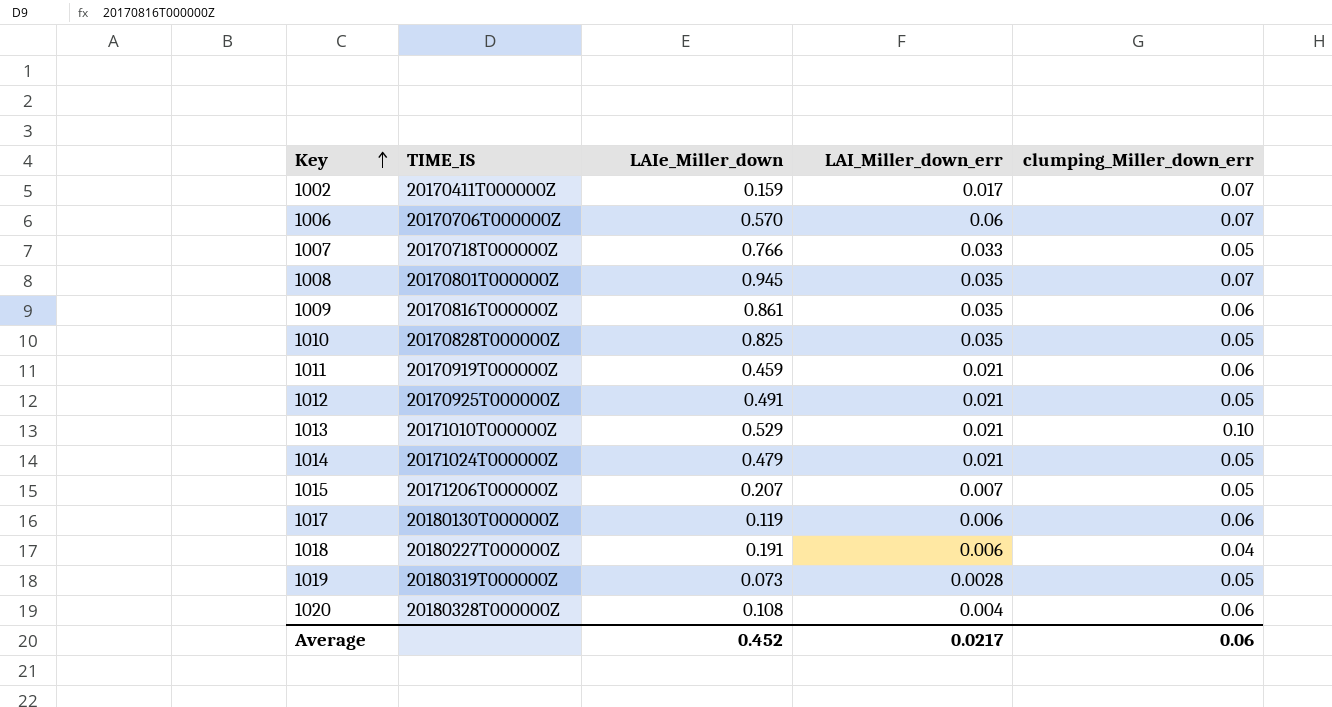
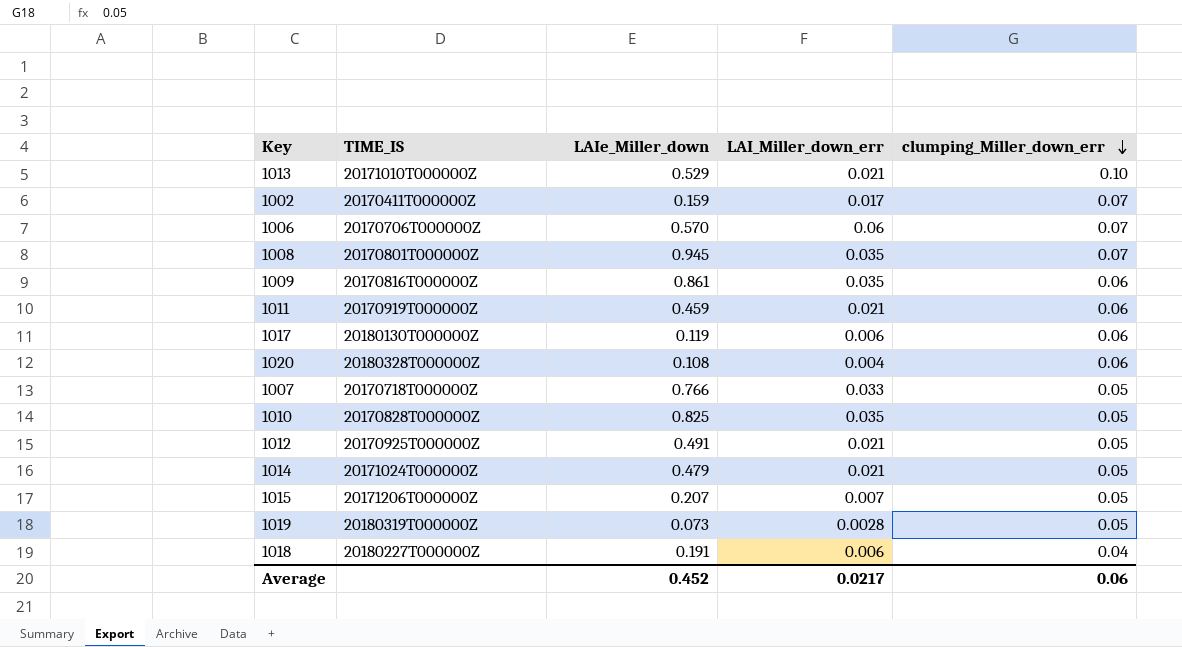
row order: Key ascending -> clumping_Miller_down_err descending

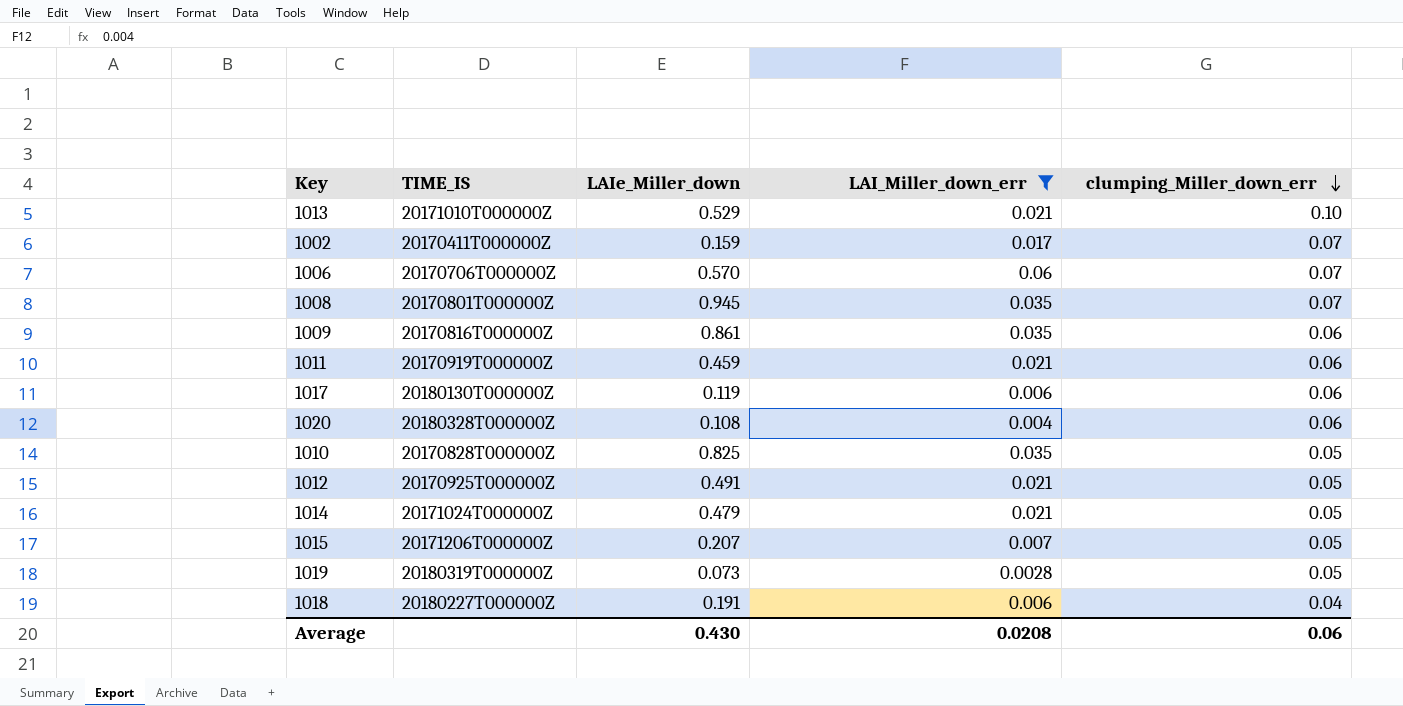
filter: none -> LAI_Miller_down_err != 0.033
Average | LAIe_Miller_down: 0.452 -> 0.430
Average | LAI_Miller_down_err: 0.0217 -> 0.0208

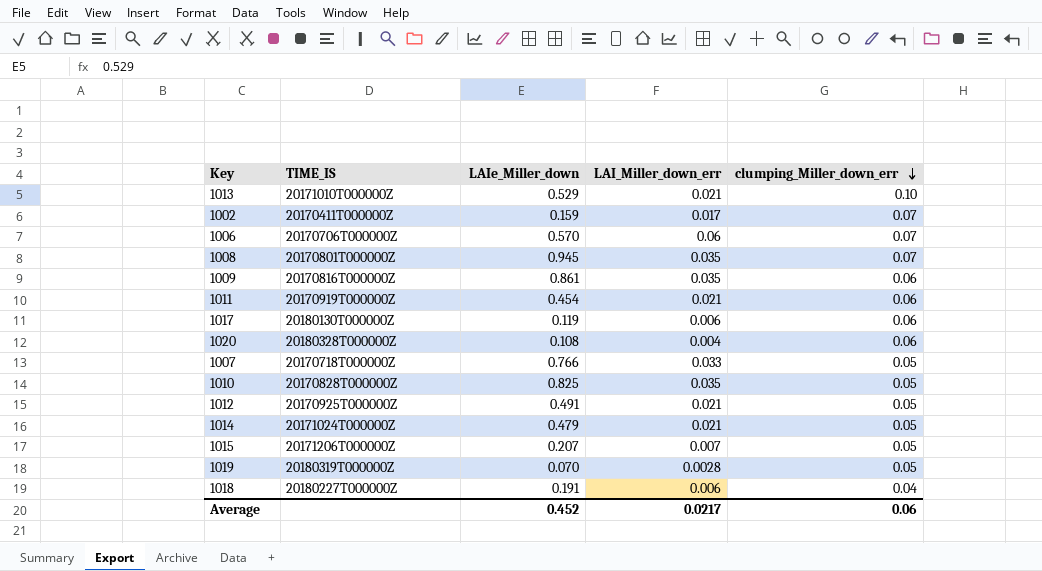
filter: LAI_Miller_down_err != 0.033 -> none
1011 | LAIe_Miller_down: 0.459 -> 0.454
1019 | LAIe_Miller_down: 0.073 -> 0.070
Average | LAIe_Miller_down: 0.430 -> 0.452
Average | LAI_Miller_down_err: 0.0208 -> 0.0217

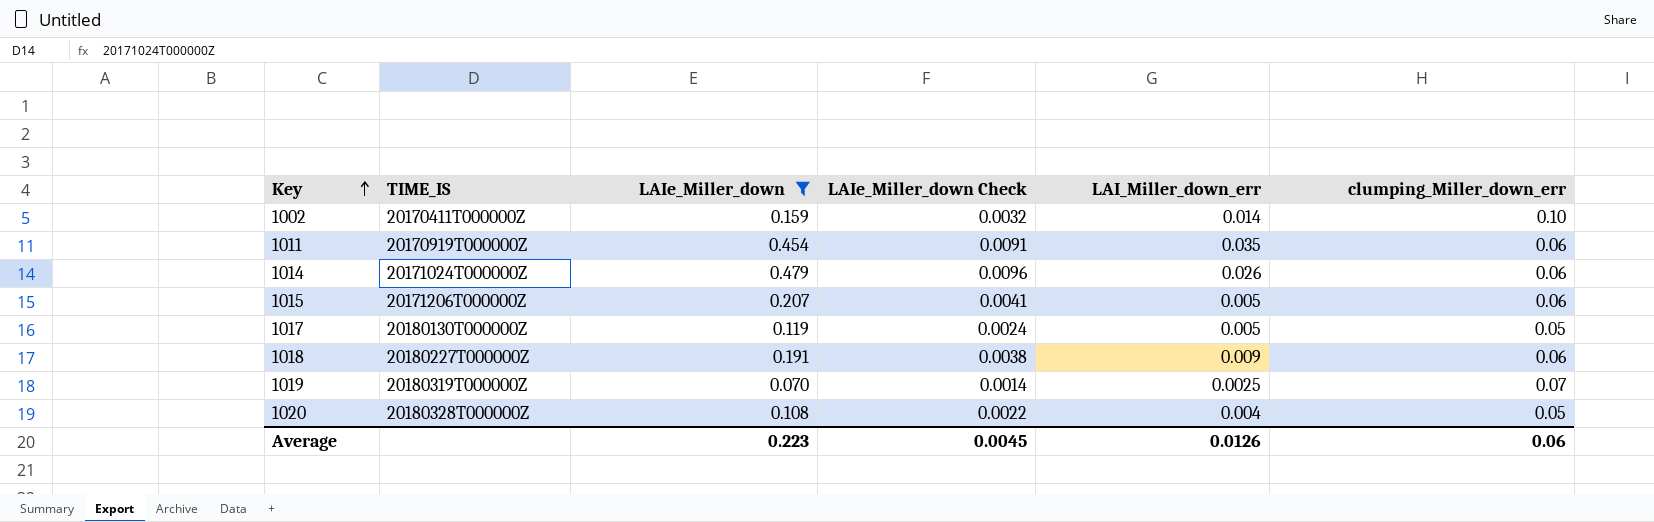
filter: none -> LAIe_Miller_down <= 0.479
row order: clumping_Miller_down_err descending -> Key ascending
column LAIe_Miller_down Check | formula: none -> [LAIe_Miller_down] * 0.02
1002 | LAI_Miller_down_err: 0.017 -> 0.014
1002 | clumping_Miller_down_err: 0.07 -> 0.10
1011 | LAI_Miller_down_err: 0.021 -> 0.035
1014 | LAI_Miller_down_err: 0.021 -> 0.026
1014 | clumping_Miller_down_err: 0.05 -> 0.06
1015 | LAI_Miller_down_err: 0.007 -> 0.005
1015 | clumping_Miller_down_err: 0.05 -> 0.06
1017 | LAI_Miller_down_err: 0.006 -> 0.005
1017 | clumping_Miller_down_err: 0.06 -> 0.05
1018 | LAI_Miller_down_err: 0.006 -> 0.009
1018 | clumping_Miller_down_err: 0.04 -> 0.06
1019 | LAI_Miller_down_err: 0.0028 -> 0.0025
1019 | clumping_Miller_down_err: 0.05 -> 0.07
1020 | clumping_Miller_down_err: 0.06 -> 0.05
Average | LAIe_Miller_down: 0.452 -> 0.223
Average | LAI_Miller_down_err: 0.0217 -> 0.0126

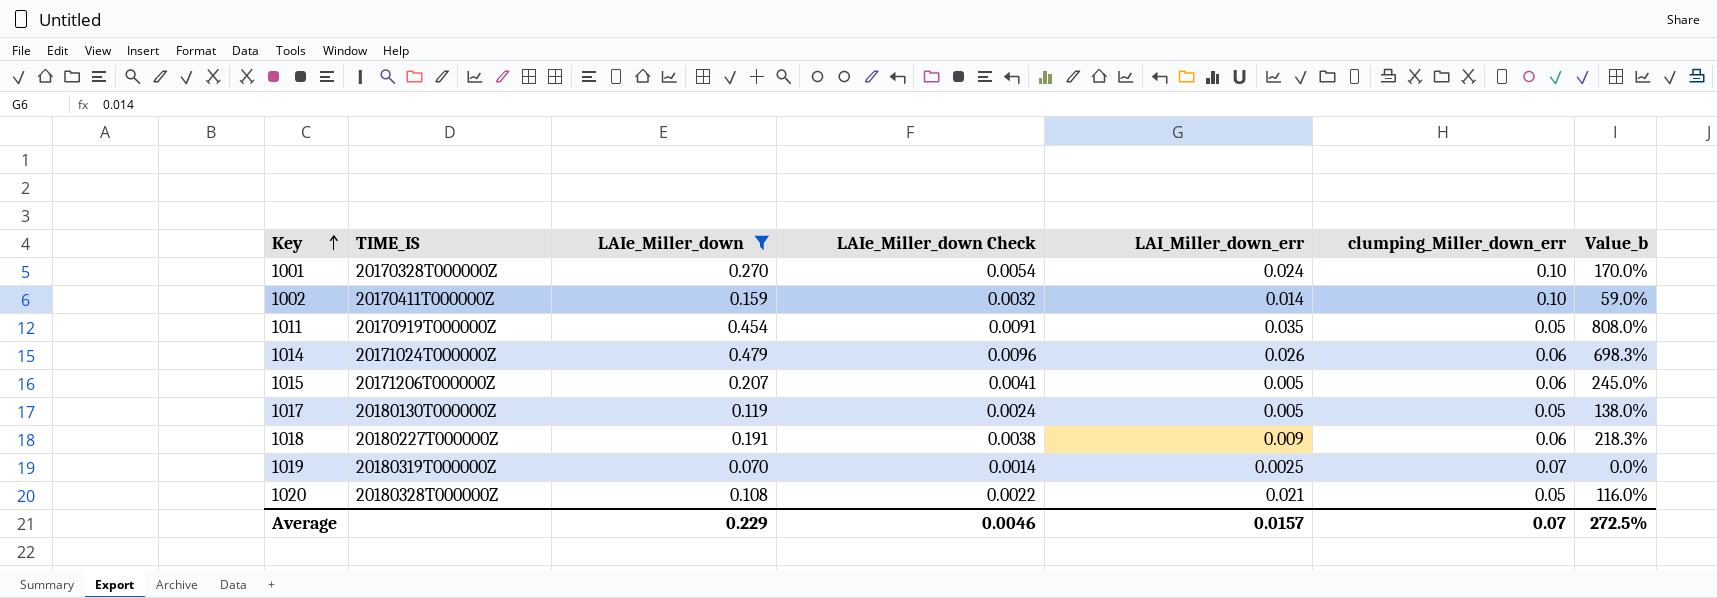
column Value_b | formula: none -> ([LAIe_Miller_down] - [clumping_Miller_down_err]) / [clumping_Miller_down_err]
row 1001: none -> 20170328T000000Z | 0.270 | 0.0054 | 0.024 | 0.10 | 170.0%
1011 | clumping_Miller_down_err: 0.06 -> 0.05
1020 | LAI_Miller_down_err: 0.004 -> 0.021
Average | LAIe_Miller_down: 0.223 -> 0.229
Average | LAIe_Miller_down Check: 0.0045 -> 0.0046
Average | LAI_Miller_down_err: 0.0126 -> 0.0157
Average | clumping_Miller_down_err: 0.06 -> 0.07

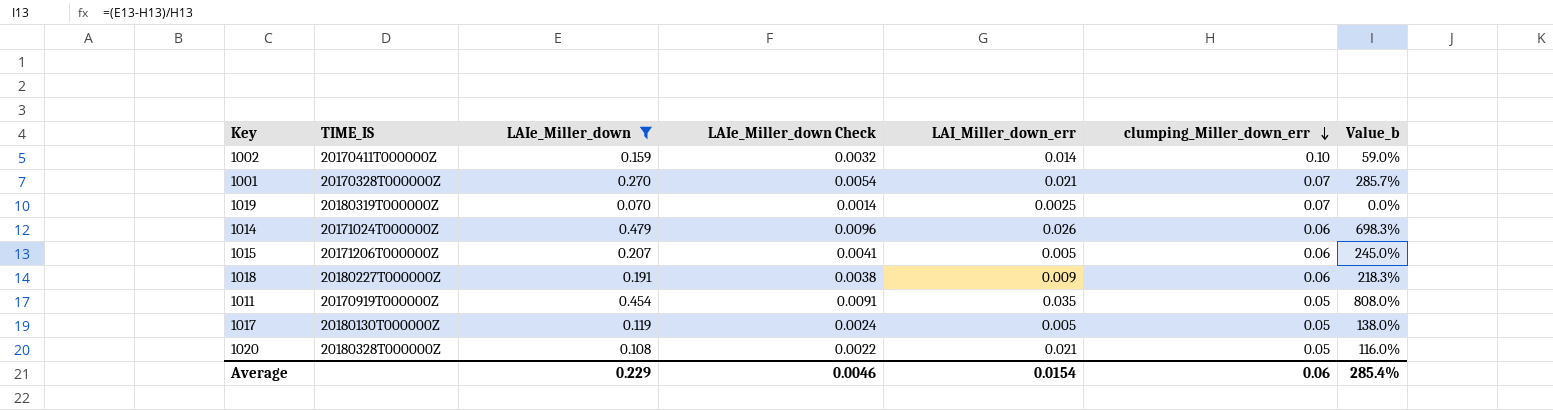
row order: Key ascending -> clumping_Miller_down_err descending
1001 | LAI_Miller_down_err: 0.024 -> 0.021
1001 | clumping_Miller_down_err: 0.10 -> 0.07
1001 | Value_b: 170.0% -> 285.7%
Average | LAI_Miller_down_err: 0.0157 -> 0.0154
Average | clumping_Miller_down_err: 0.07 -> 0.06
Average | Value_b: 272.5% -> 285.4%

